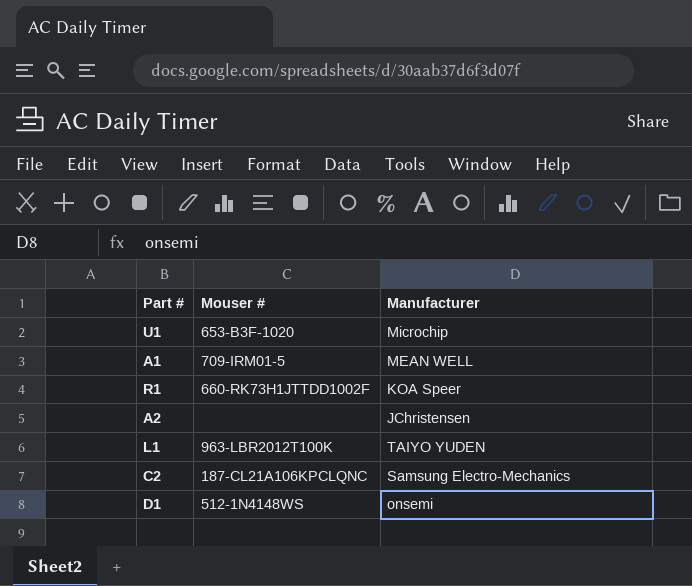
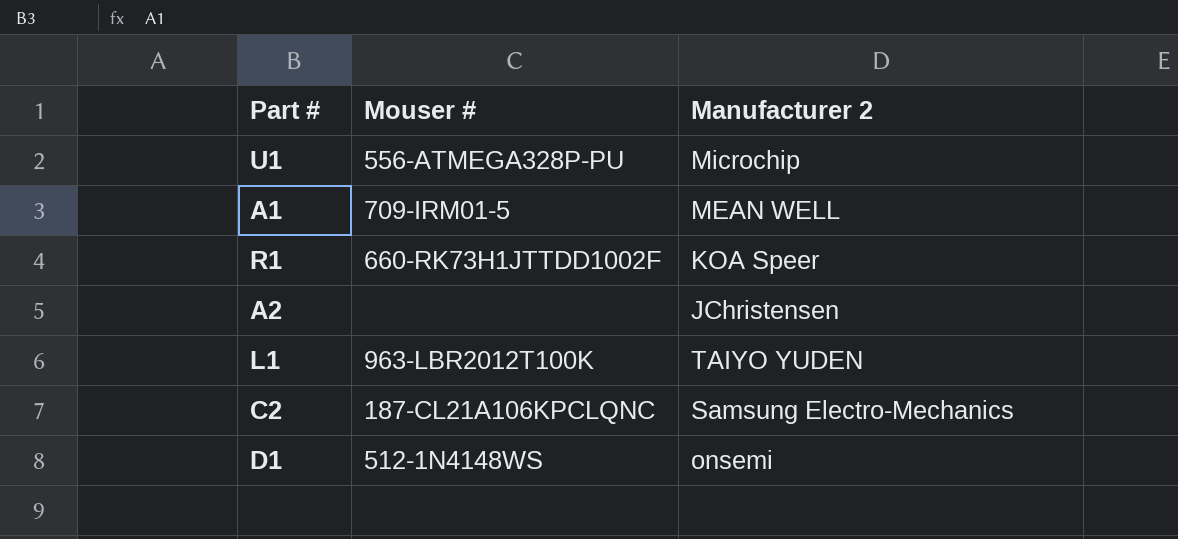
column name: Manufacturer -> Manufacturer 2
U1 | Mouser #: 653-B3F-1020 -> 556-ATMEGA328P-PU

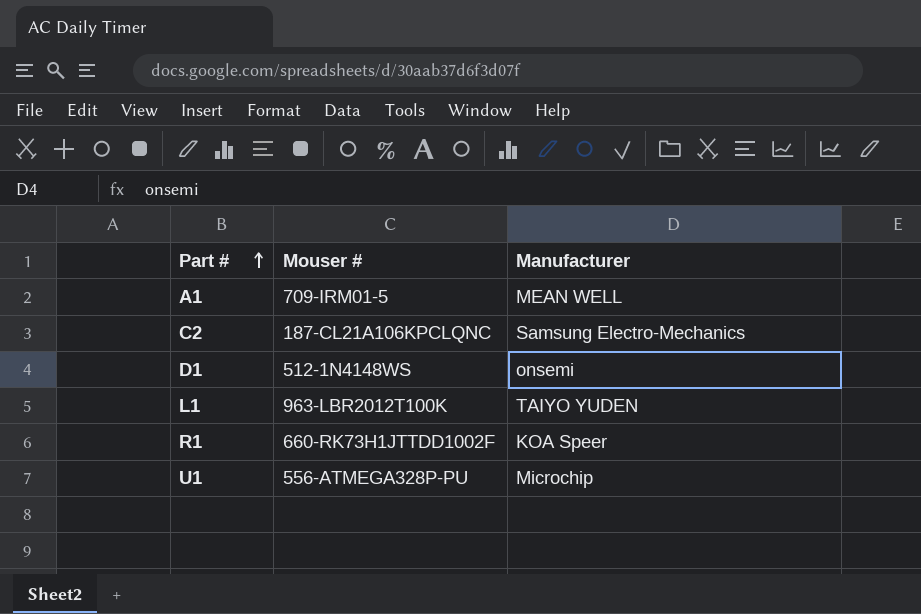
row order: none -> Part # ascending
column name: Manufacturer 2 -> Manufacturer
row A2: none | JChristensen -> none

